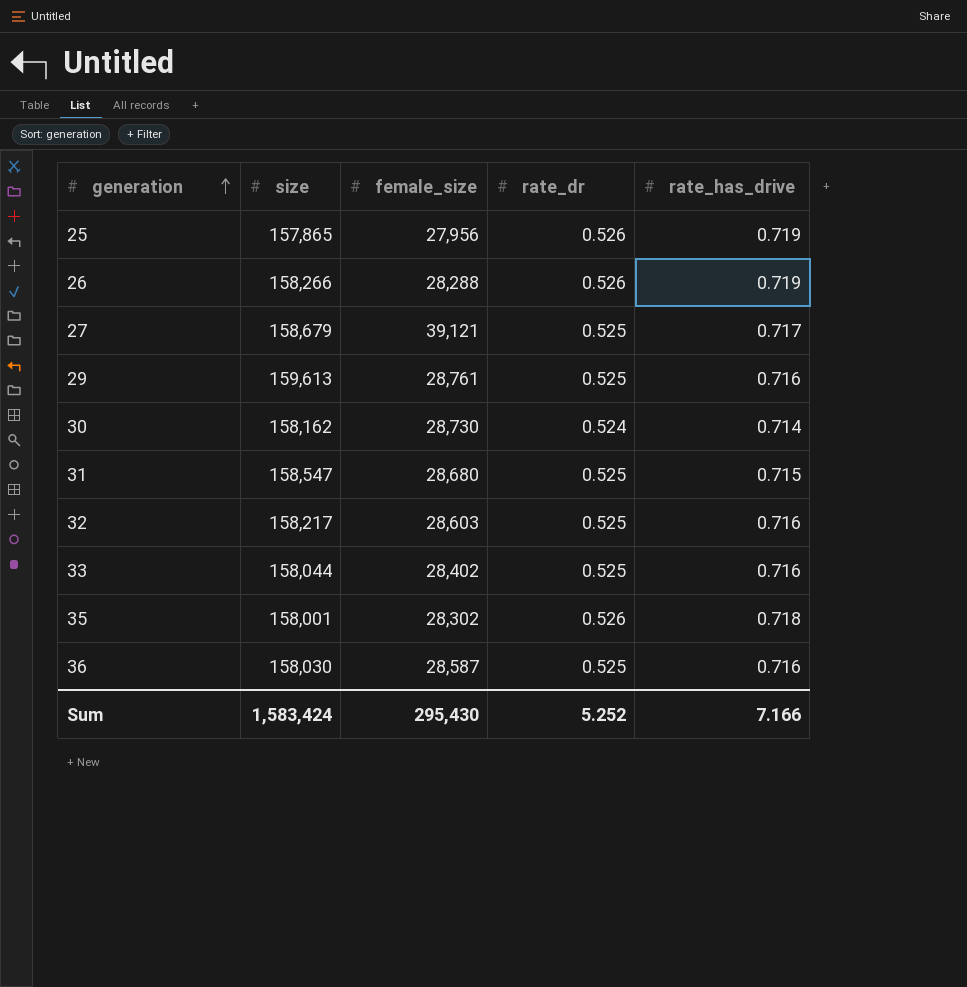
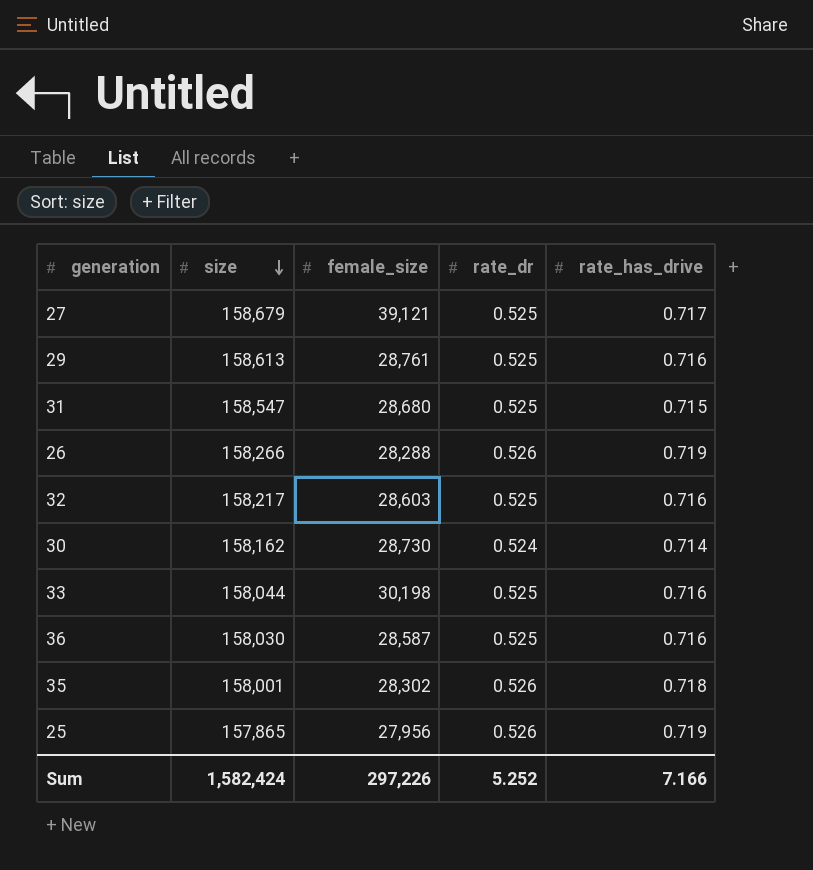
row order: generation ascending -> size descending
29 | size: 159,613 -> 158,613
33 | female_size: 28,402 -> 30,198
Sum | size: 1,583,424 -> 1,582,424
Sum | female_size: 295,430 -> 297,226

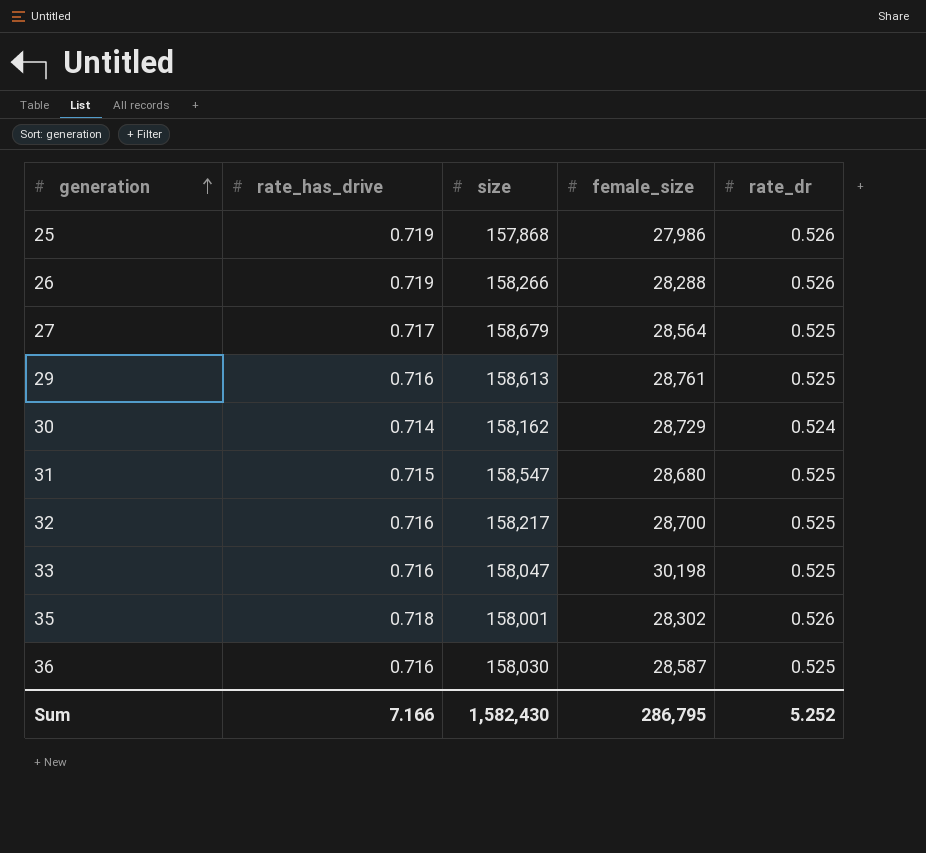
row order: size descending -> generation ascending
column rate_has_drive | position: 5 -> 2
25 | size: 157,865 -> 157,868
25 | female_size: 27,956 -> 27,986
27 | female_size: 39,121 -> 28,564
30 | female_size: 28,730 -> 28,729
32 | female_size: 28,603 -> 28,700
33 | size: 158,044 -> 158,047
Sum | size: 1,582,424 -> 1,582,430
Sum | female_size: 297,226 -> 286,795

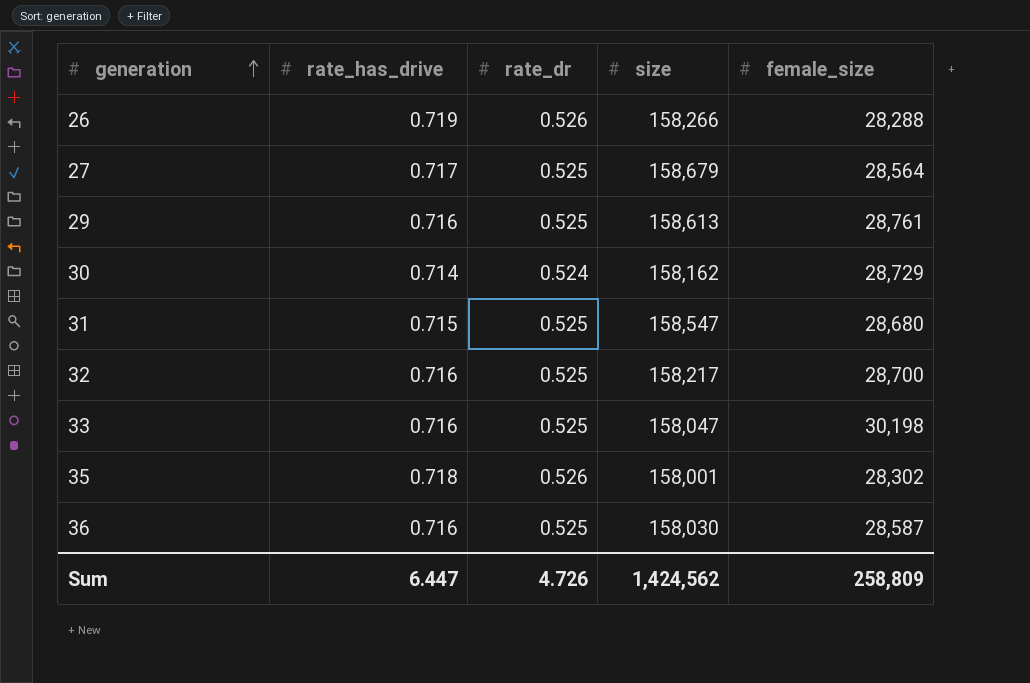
column rate_dr | position: 5 -> 3
row 25: 0.719 | 157,868 | 27,986 | 0.526 -> none
Sum | rate_has_drive: 7.166 -> 6.447
Sum | rate_dr: 5.252 -> 4.726
Sum | size: 1,582,430 -> 1,424,562
Sum | female_size: 286,795 -> 258,809

